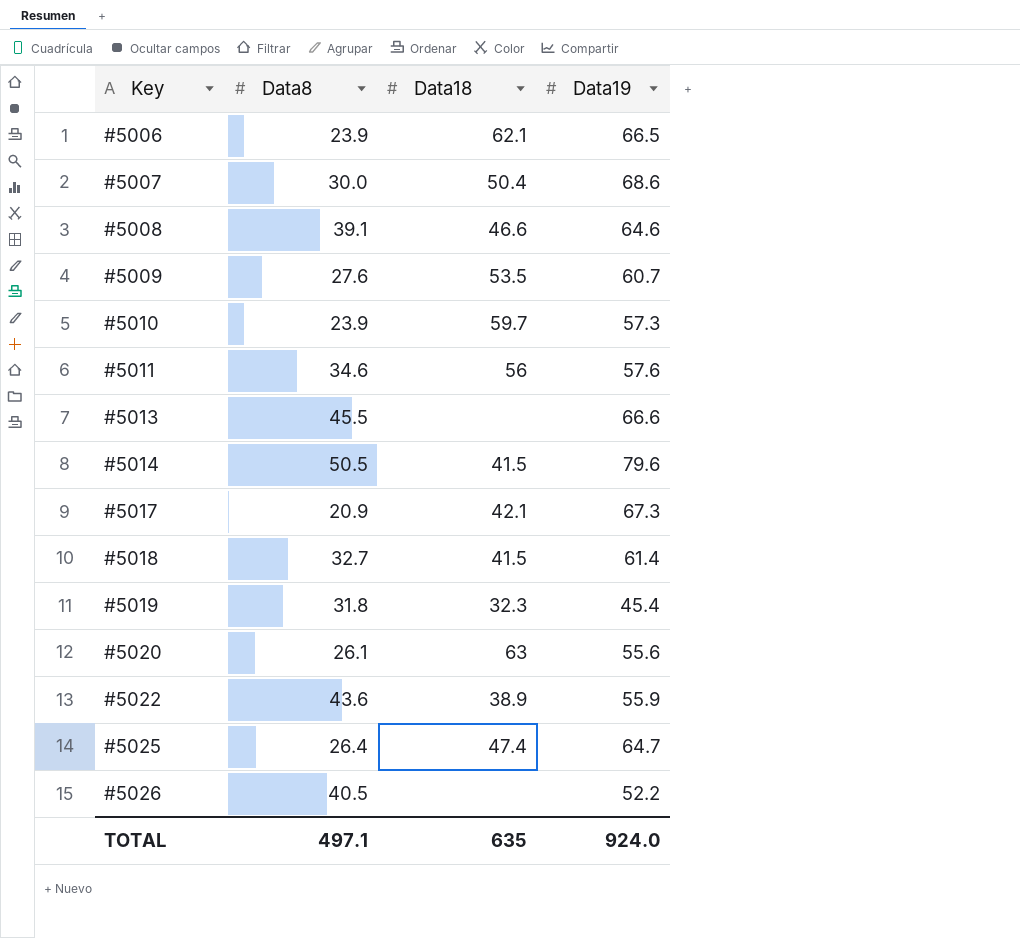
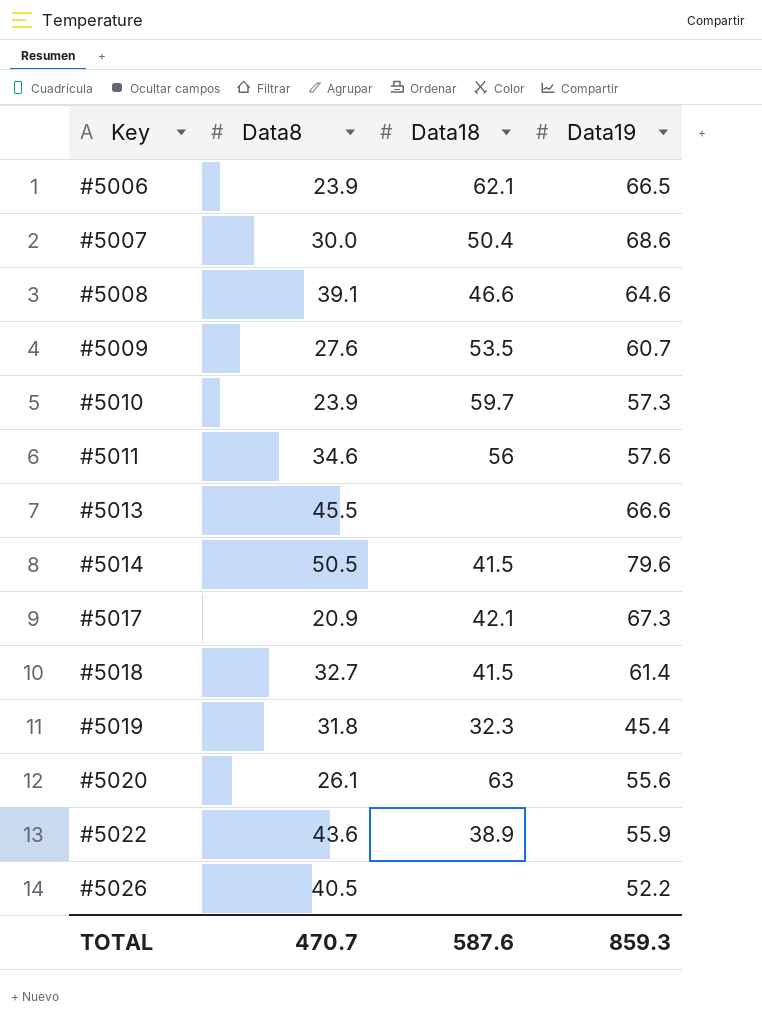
row #5025: 26.4 | 47.4 | 64.7 -> none
TOTAL | Data8: 497.1 -> 470.7
TOTAL | Data18: 635 -> 587.6
TOTAL | Data19: 924.0 -> 859.3

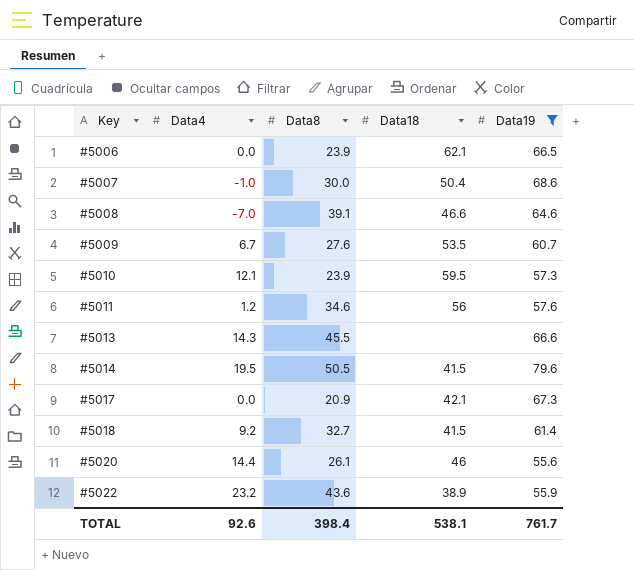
filter: none -> Data19 >= 55.6
column Data4 | position: none -> 2
#5010 | Data18: 59.7 -> 59.5
#5020 | Data18: 63 -> 46
TOTAL | Data8: 470.7 -> 398.4
TOTAL | Data18: 587.6 -> 538.1
TOTAL | Data19: 859.3 -> 761.7

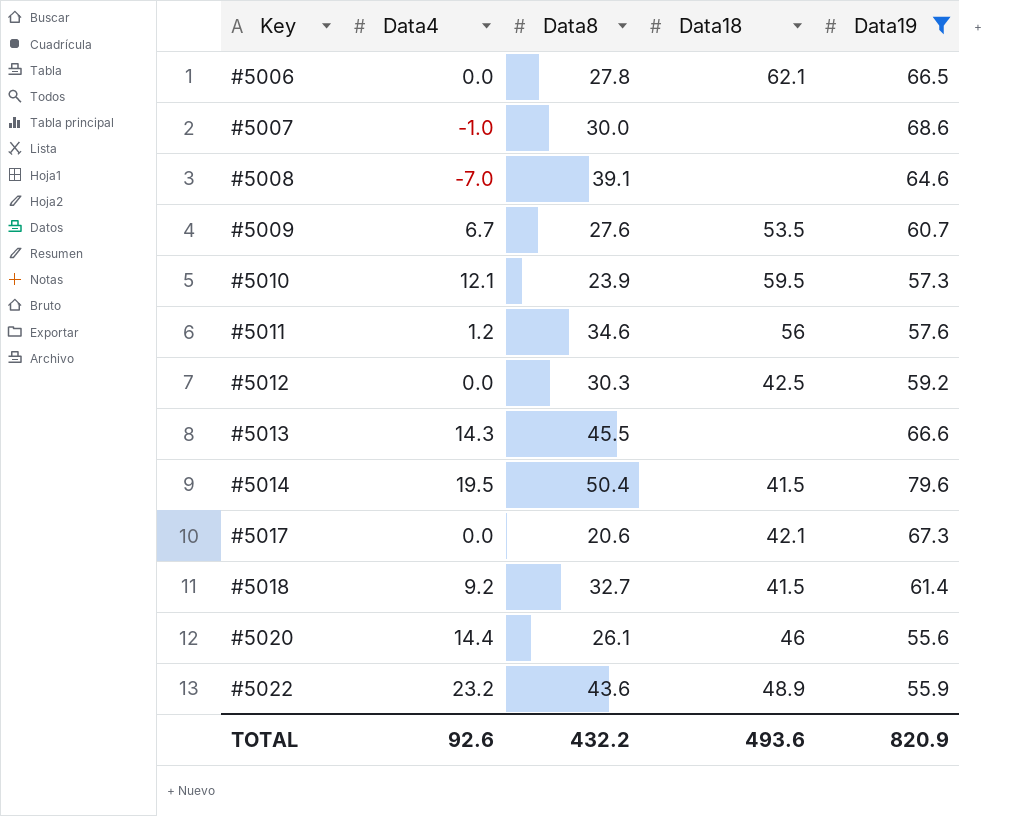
#5006 | Data8: 23.9 -> 27.8
#5007 | Data18: 50.4 -> none
#5008 | Data18: 46.6 -> none
row #5012: none -> 0.0 | 30.3 | 42.5 | 59.2
#5014 | Data8: 50.5 -> 50.4
#5017 | Data8: 20.9 -> 20.6
#5022 | Data18: 38.9 -> 48.9
TOTAL | Data8: 398.4 -> 432.2
TOTAL | Data18: 538.1 -> 493.6
TOTAL | Data19: 761.7 -> 820.9

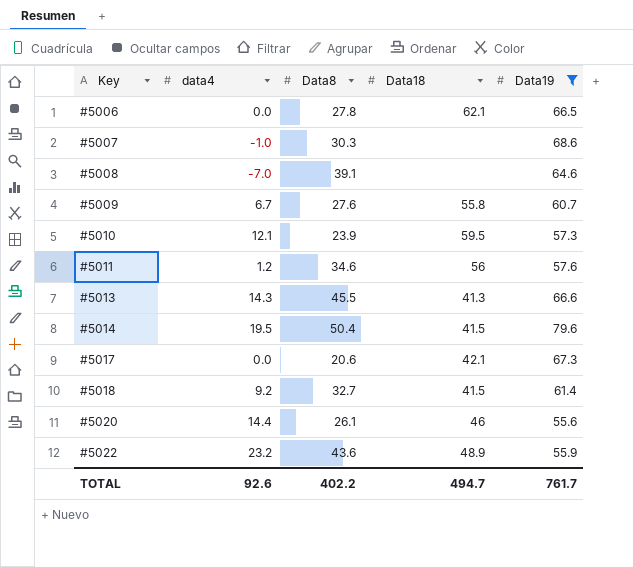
column name: Data4 -> data4
row #5012: 0.0 | 30.3 | 42.5 | 59.2 -> none
#5007 | Data8: 30.0 -> 30.3
#5009 | Data18: 53.5 -> 55.8
#5013 | Data18: none -> 41.3
TOTAL | Data8: 432.2 -> 402.2
TOTAL | Data18: 493.6 -> 494.7
TOTAL | Data19: 820.9 -> 761.7

